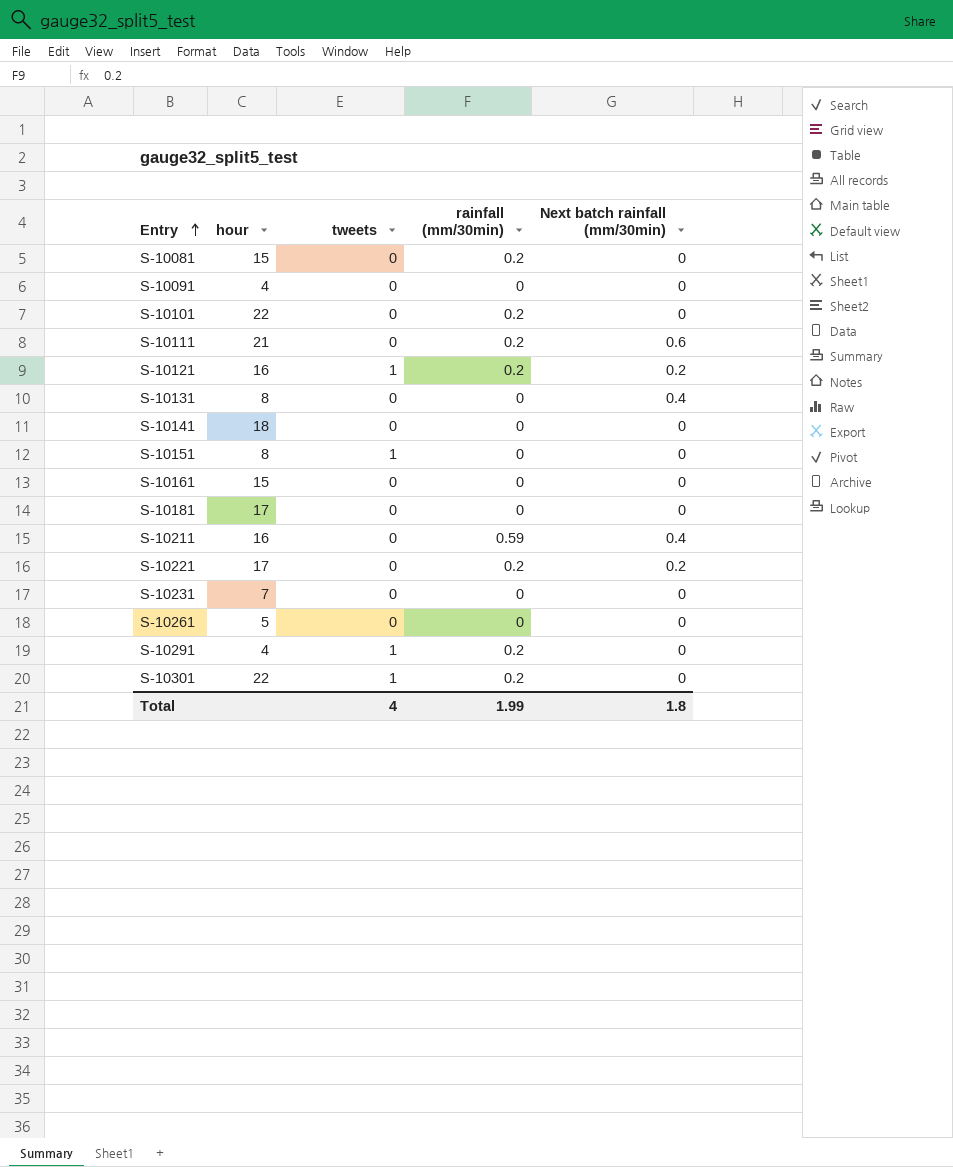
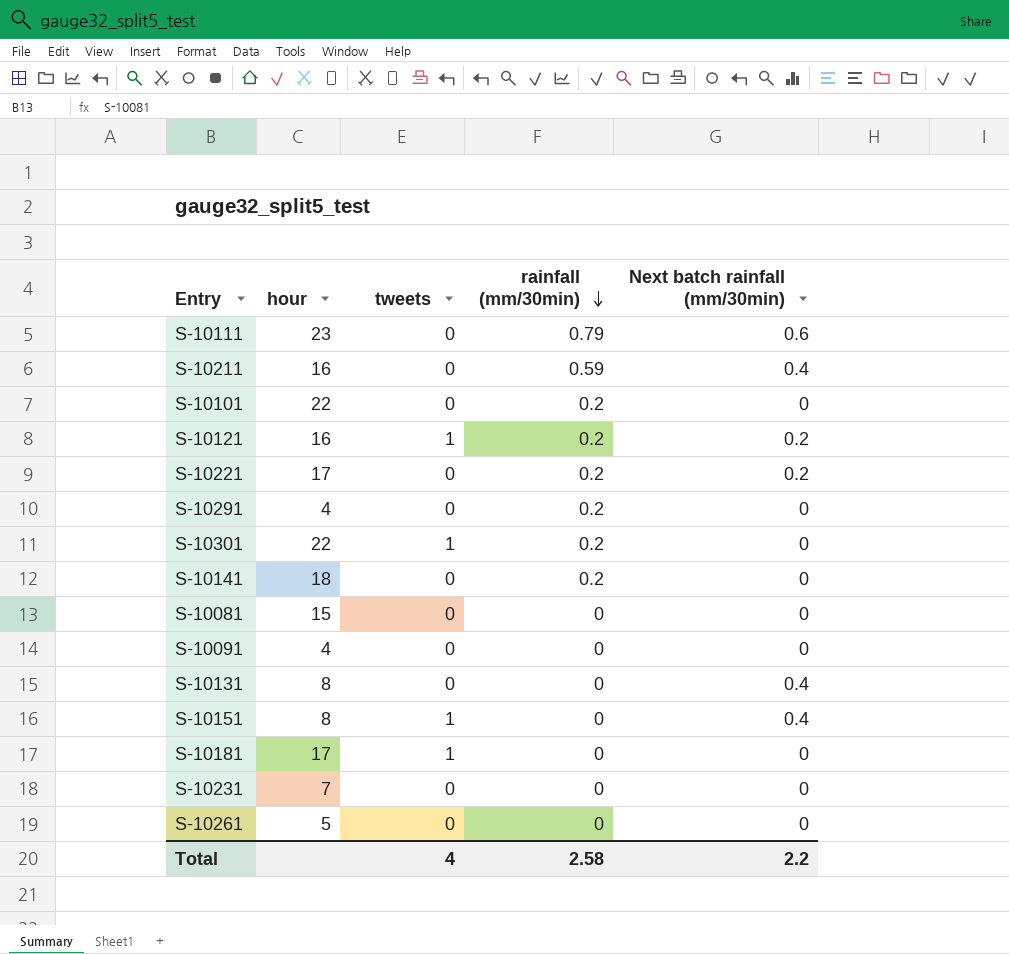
row order: Entry ascending -> rainfall (mm/30min) descending
row S-10161: 15 | 0 | 0 | 0 -> none
S-10111 | hour: 21 -> 23
S-10111 | rainfall (mm/30min): 0.2 -> 0.79
S-10291 | tweets: 1 -> 0
S-10141 | rainfall (mm/30min): 0 -> 0.2
S-10081 | rainfall (mm/30min): 0.2 -> 0
S-10151 | Next batch rainfall (mm/30min): 0 -> 0.4
S-10181 | tweets: 0 -> 1
Total | rainfall (mm/30min): 1.99 -> 2.58
Total | Next batch rainfall (mm/30min): 1.8 -> 2.2

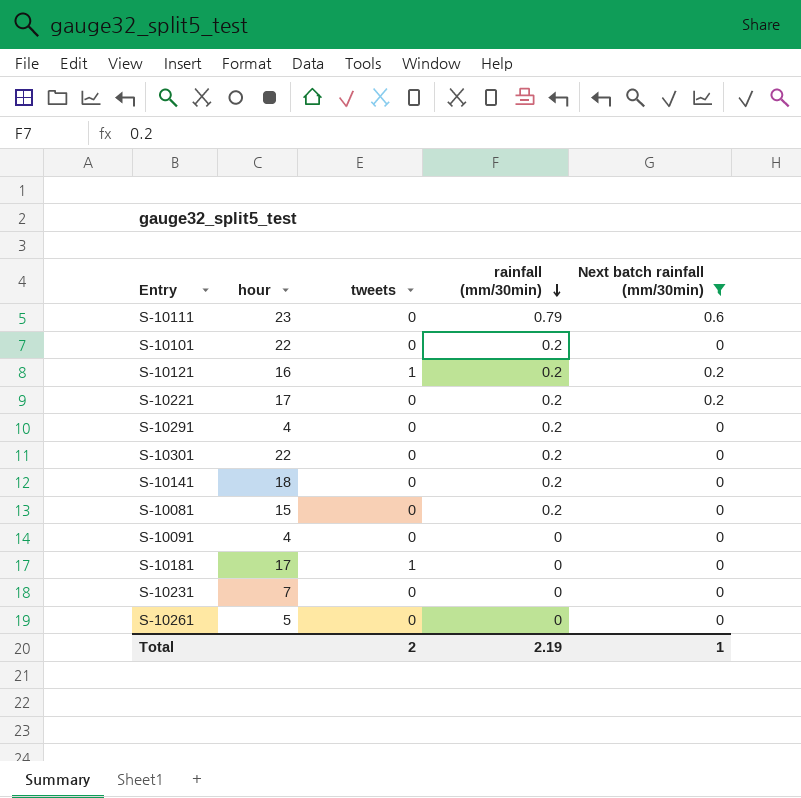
filter: none -> Next batch rainfall (mm/30min) != 0.4
S-10301 | tweets: 1 -> 0
S-10081 | rainfall (mm/30min): 0 -> 0.2
Total | tweets: 4 -> 2
Total | rainfall (mm/30min): 2.58 -> 2.19
Total | Next batch rainfall (mm/30min): 2.2 -> 1

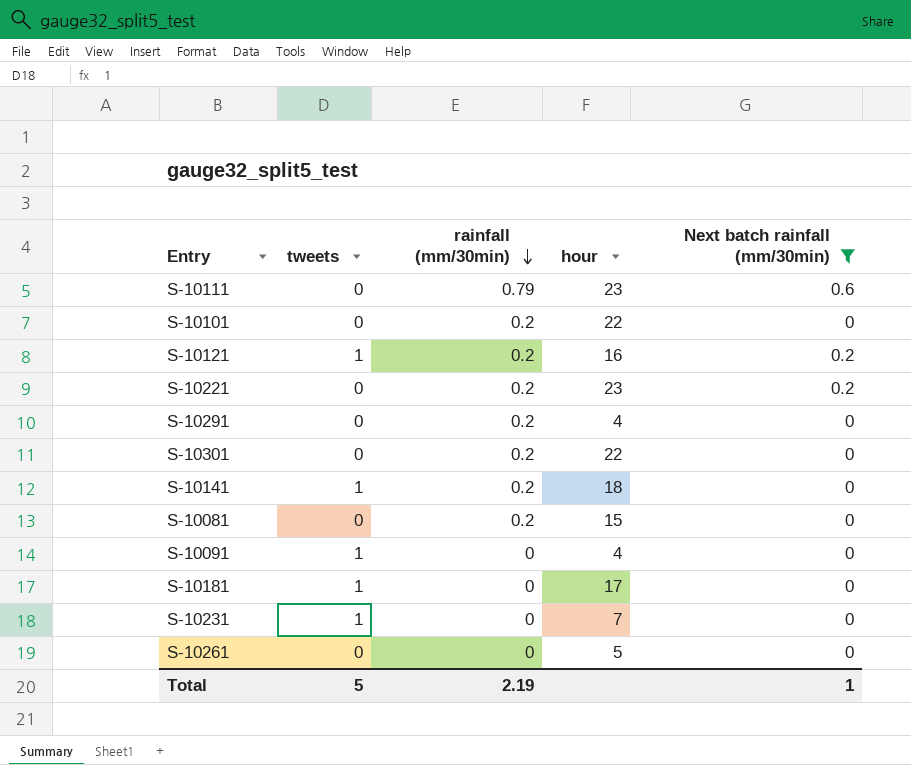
column hour | position: 2 -> 4
S-10221 | hour: 17 -> 23
S-10141 | tweets: 0 -> 1
S-10091 | tweets: 0 -> 1
S-10231 | tweets: 0 -> 1
Total | tweets: 2 -> 5

